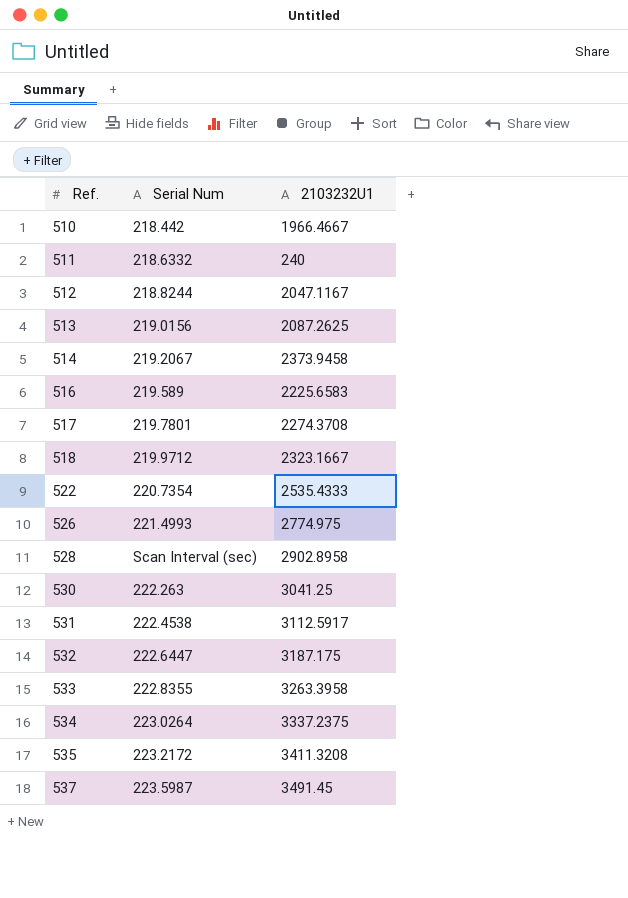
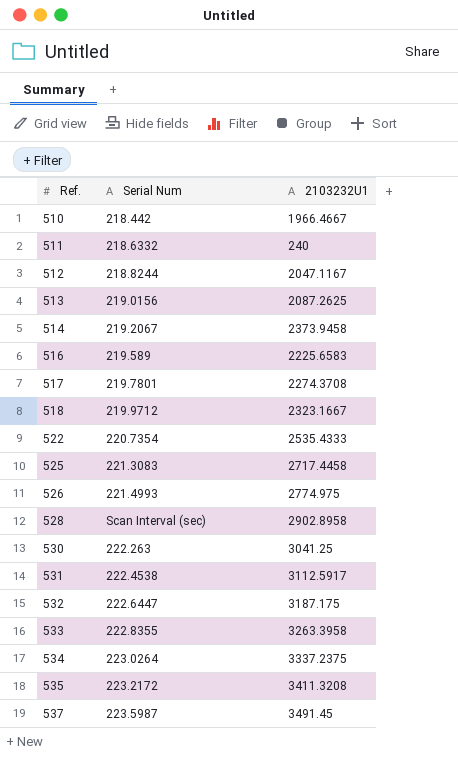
row 525: none -> 221.3083 | 2717.4458

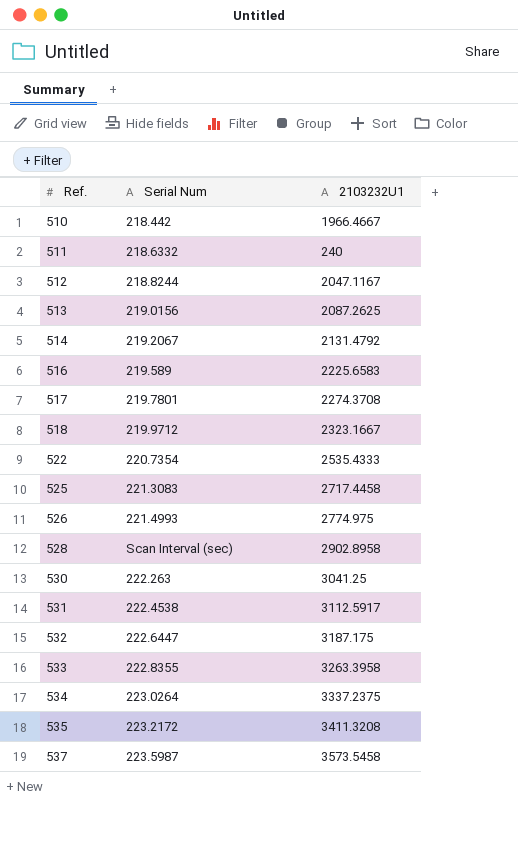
514 | 2103232U1: 2373.9458 -> 2131.4792
537 | 2103232U1: 3491.45 -> 3573.5458

